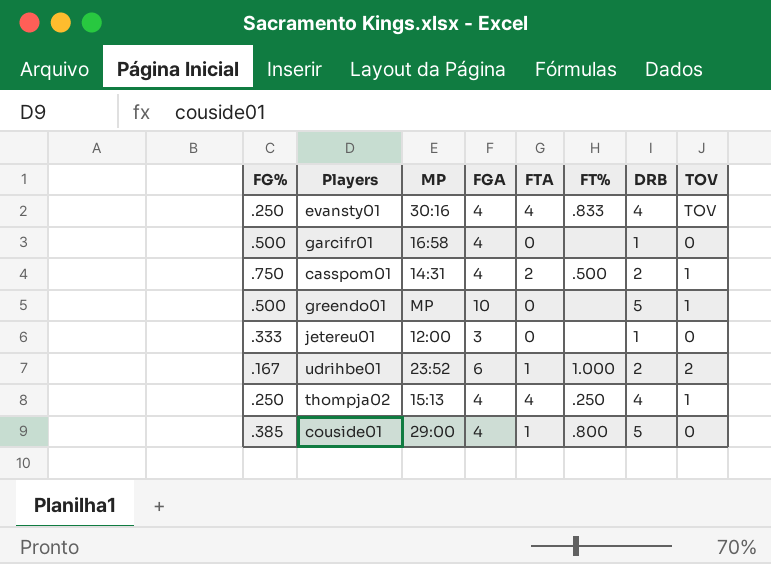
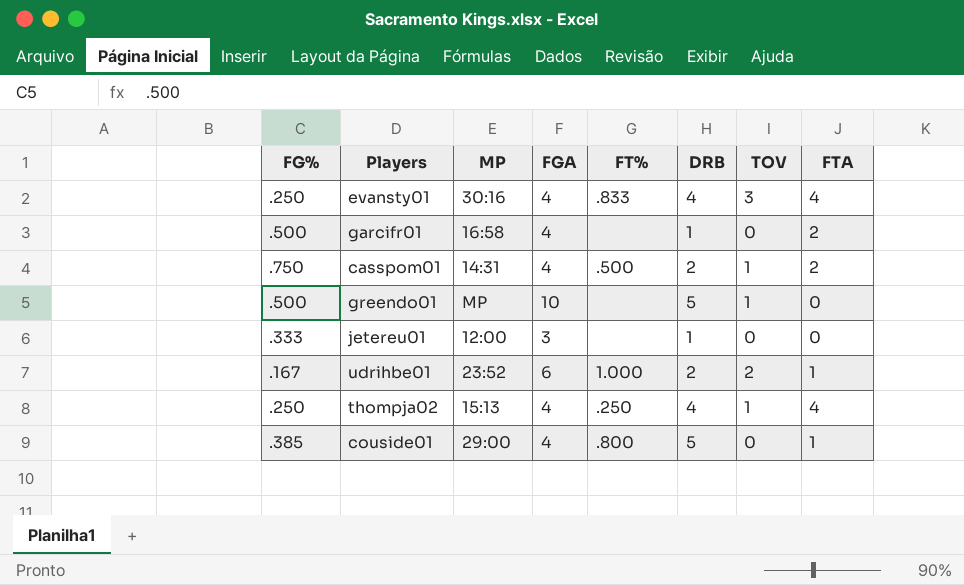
column FTA | position: 5 -> 8
evansty01 | TOV: TOV -> 3
garcifr01 | FTA: 0 -> 2

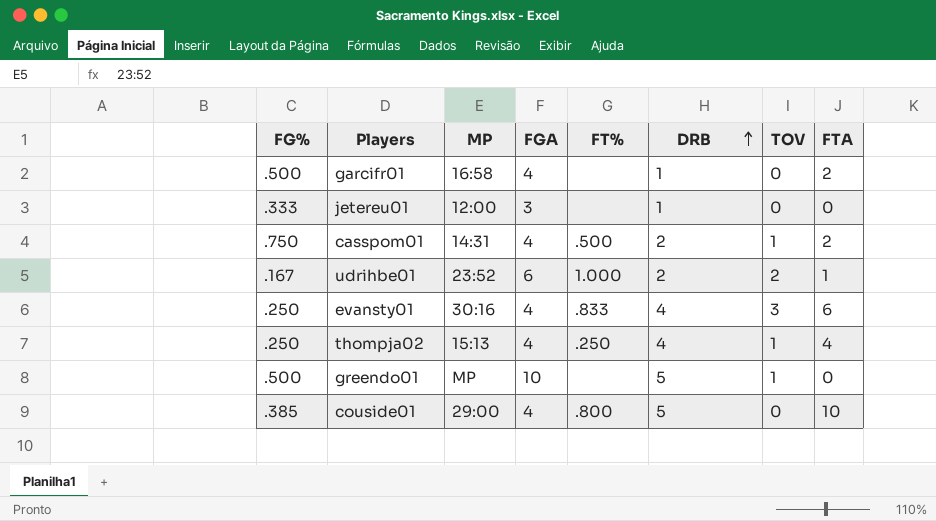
row order: none -> DRB ascending
evansty01 | FTA: 4 -> 6
couside01 | FTA: 1 -> 10

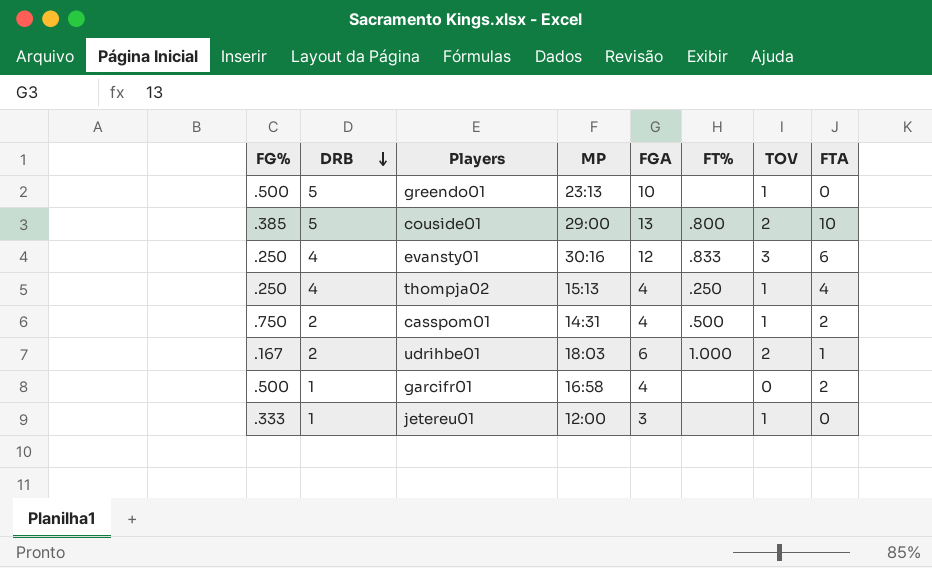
row order: DRB ascending -> DRB descending
column DRB | position: 6 -> 2
greendo01 | MP: MP -> 23:13
couside01 | FGA: 4 -> 13
couside01 | TOV: 0 -> 2
evansty01 | FGA: 4 -> 12
udrihbe01 | MP: 23:52 -> 18:03
jetereu01 | TOV: 0 -> 1

